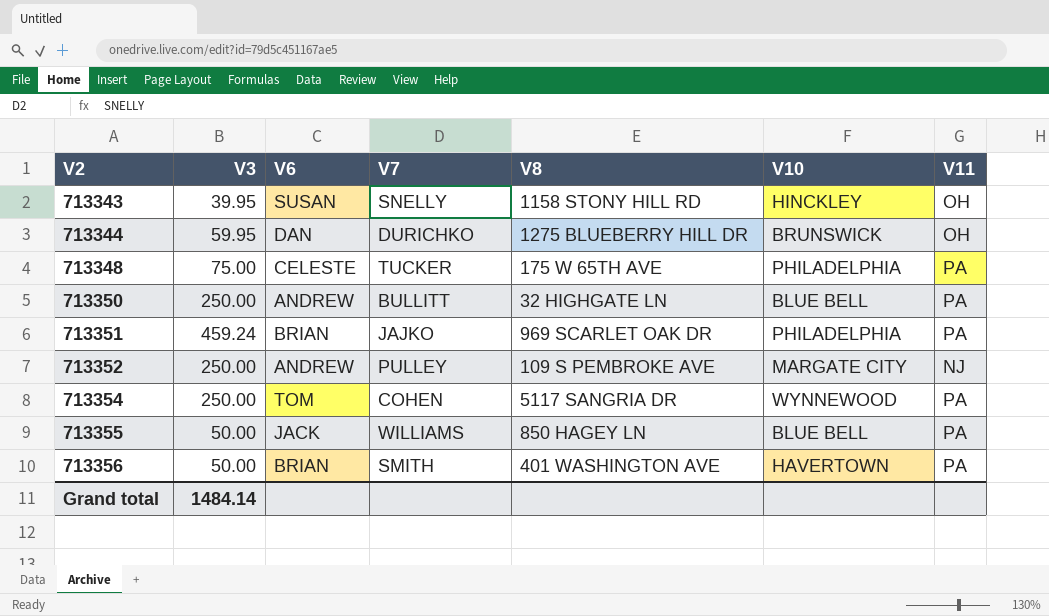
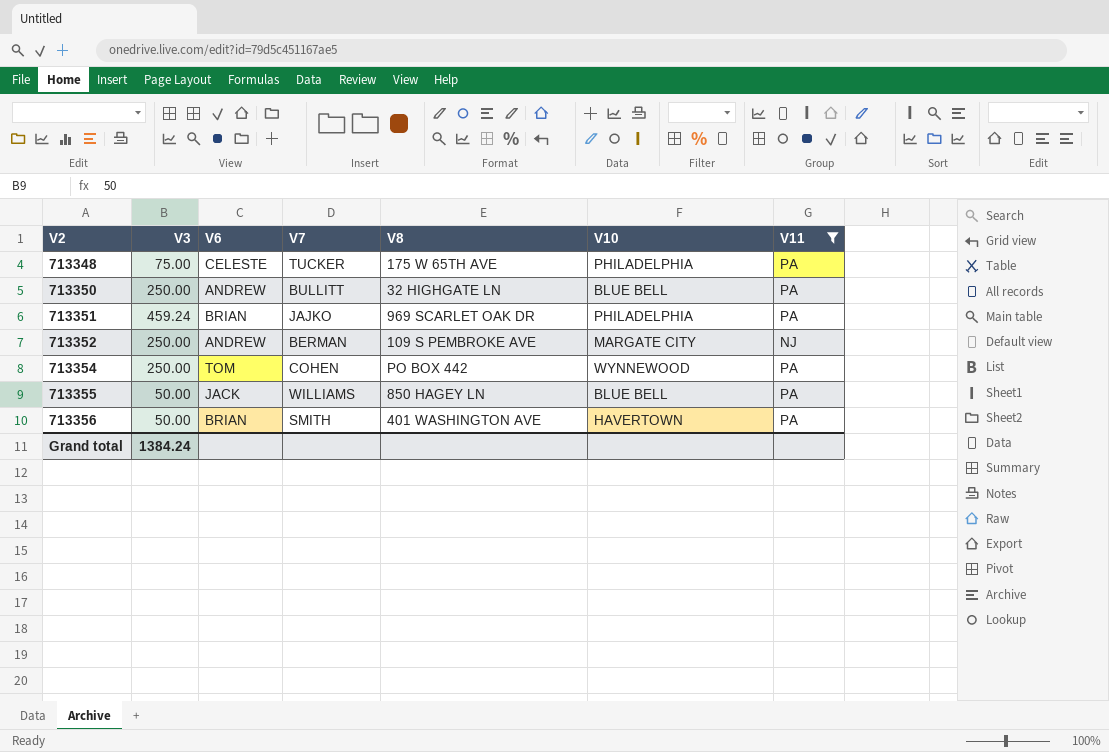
filter: none -> V11 != OH
713352 | V7: PULLEY -> BERMAN
713354 | V8: 5117 SANGRIA DR -> PO BOX 442
Grand total | V3: 1484.14 -> 1384.24

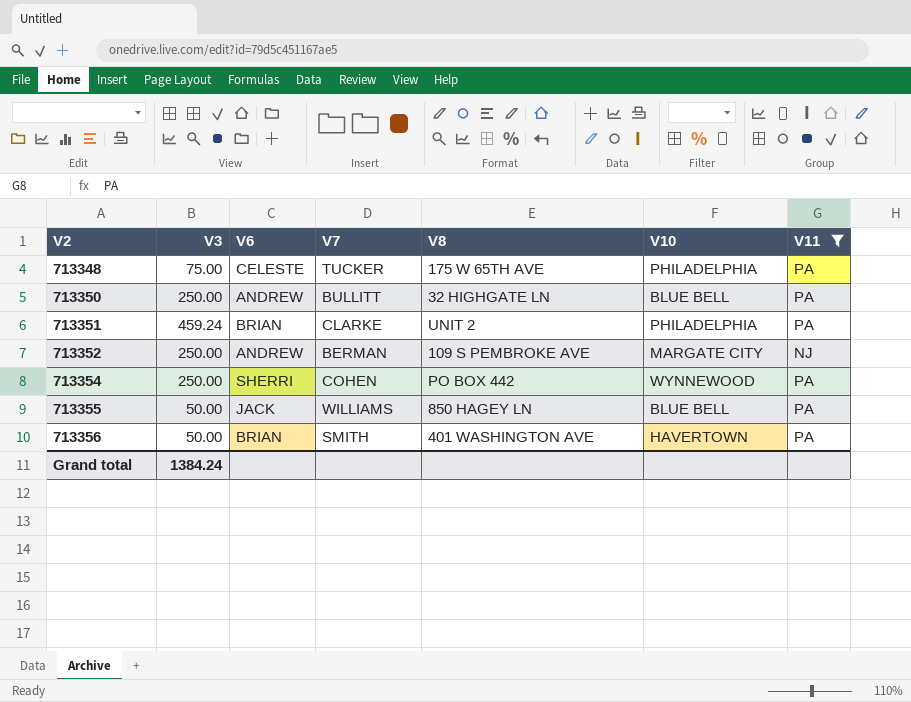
713351 | V7: JAJKO -> CLARKE
713351 | V8: 969 SCARLET OAK DR -> UNIT 2
713354 | V6: TOM -> SHERRI

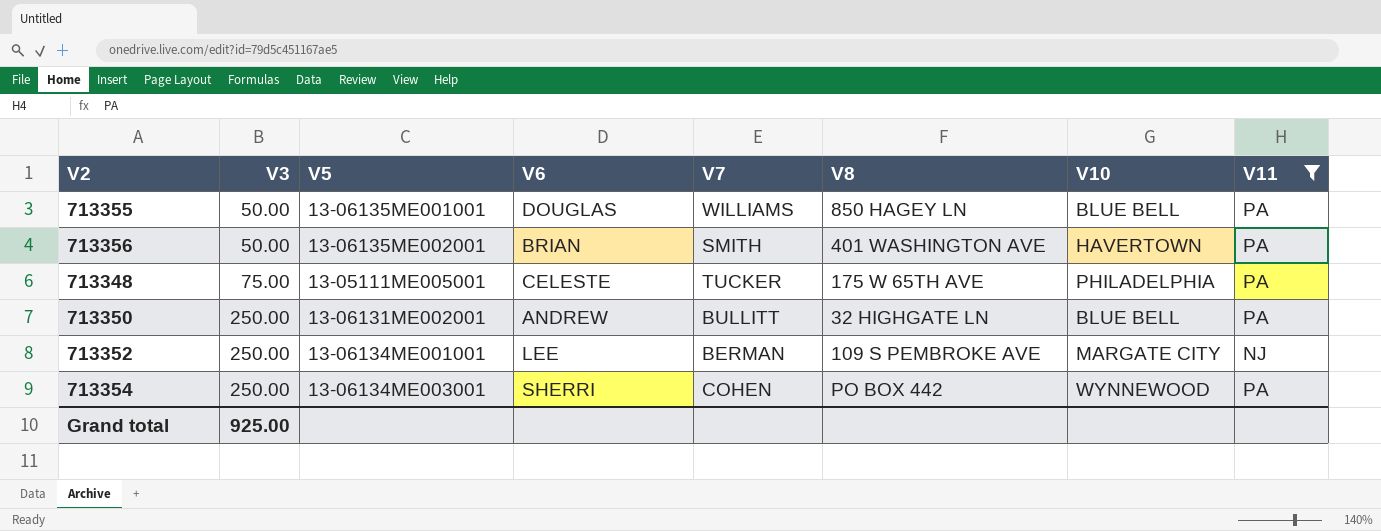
row order: V2 ascending -> V3 ascending
column V5 | position: none -> 3
row 713351: 459.24 | BRIAN | CLARKE | UNIT 2 | PHILADELPHIA | PA -> none
713355 | V6: JACK -> DOUGLAS
713352 | V6: ANDREW -> LEE
Grand total | V3: 1384.24 -> 925.00

